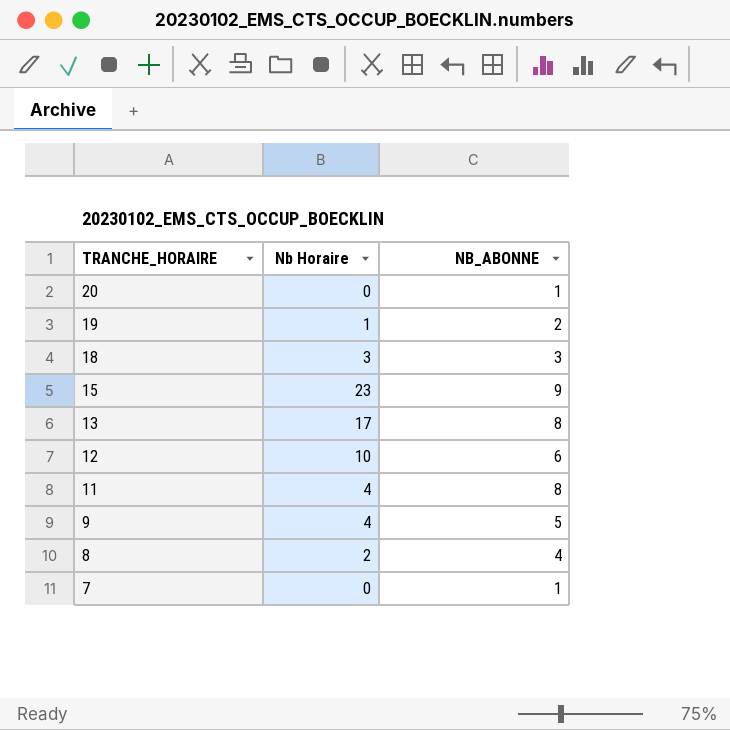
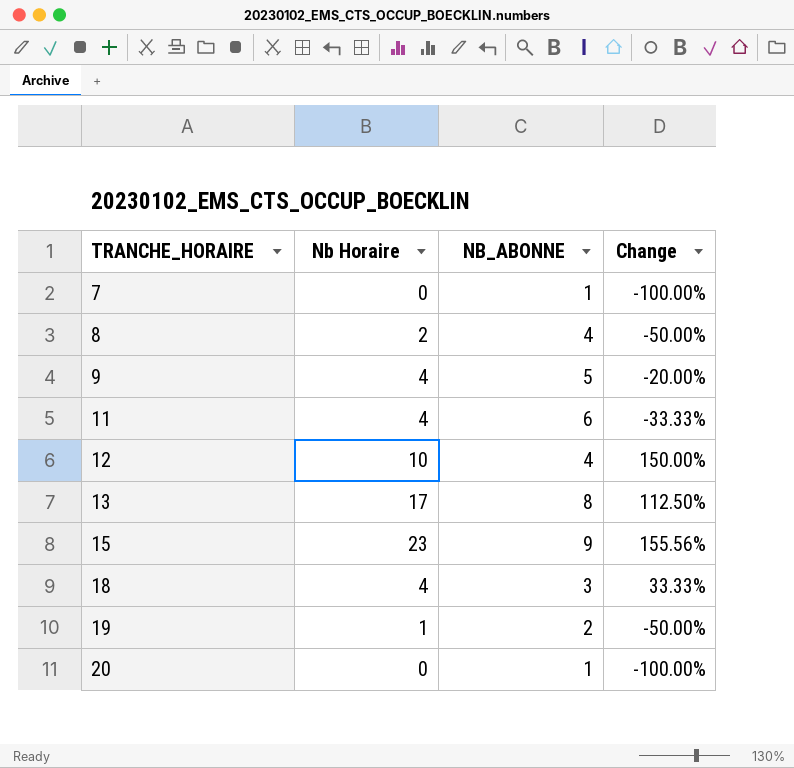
row order: TRANCHE_HORAIRE descending -> TRANCHE_HORAIRE ascending
column Change | formula: none -> ([Nb Horaire] - [NB_ABONNE]) / [NB_ABONNE]
11 | NB_ABONNE: 8 -> 6
12 | NB_ABONNE: 6 -> 4
18 | Nb Horaire: 3 -> 4

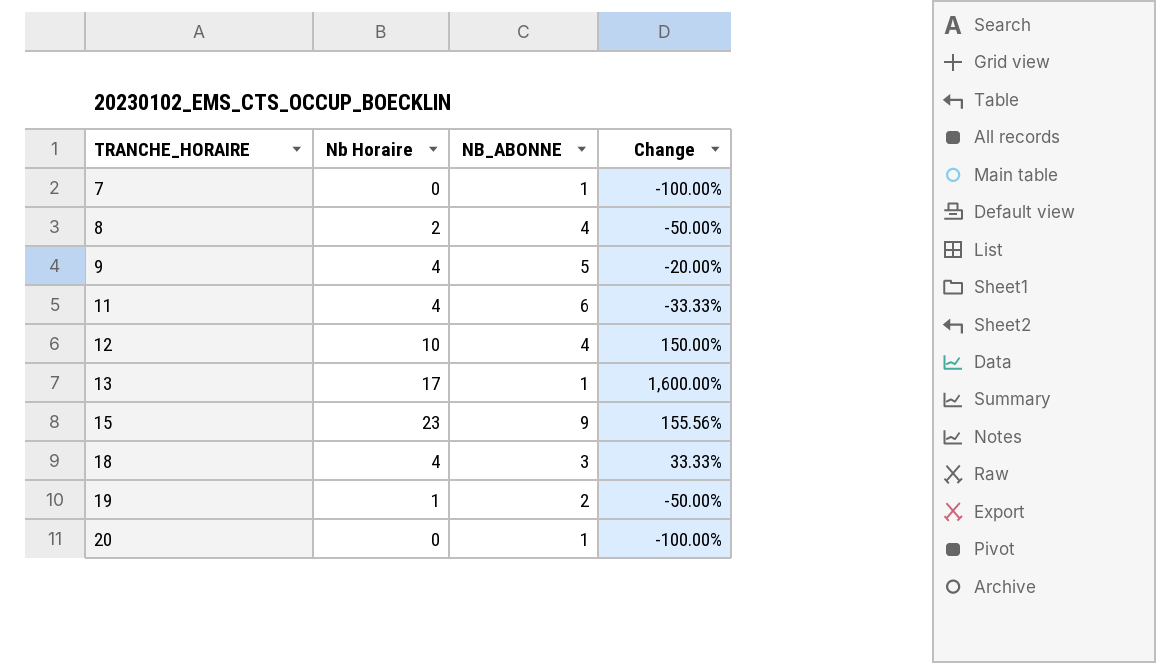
13 | NB_ABONNE: 8 -> 1
13 | Change: 112.50% -> 1,600.00%

